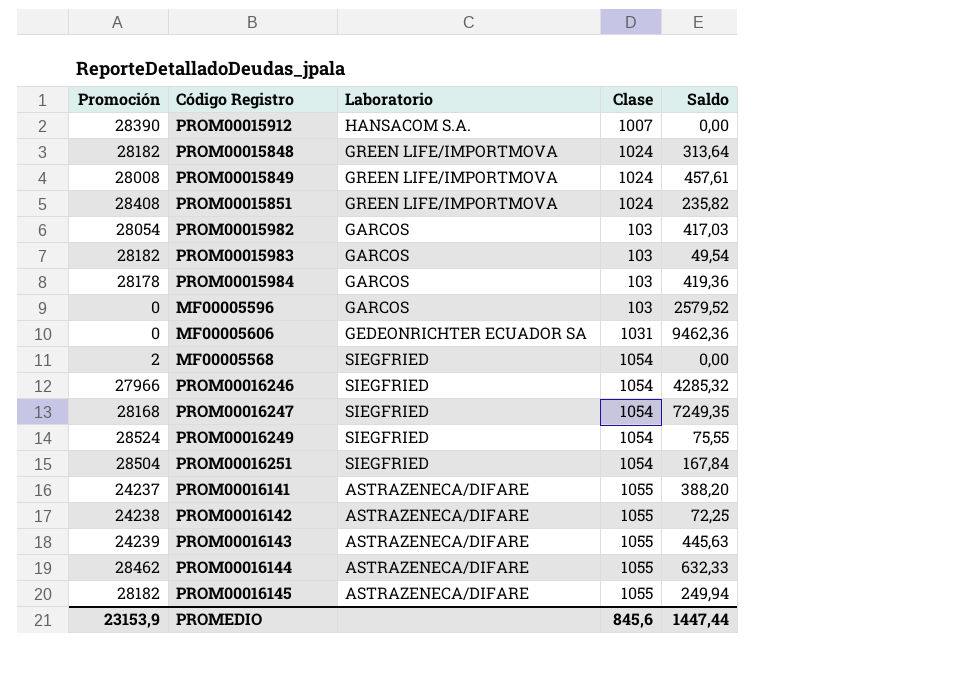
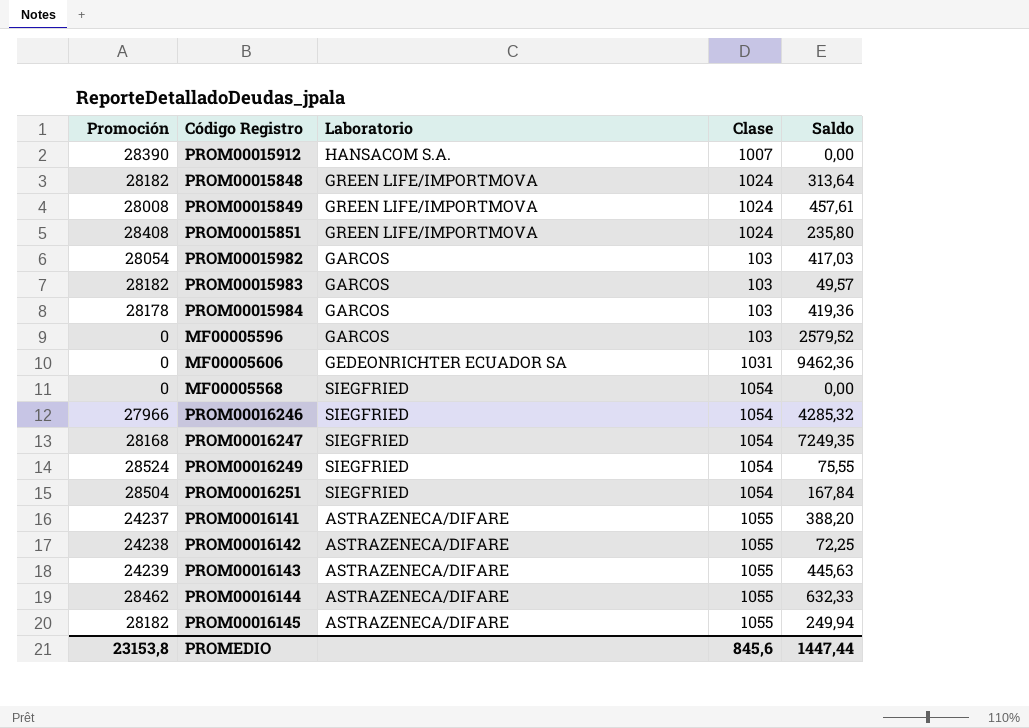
PROM00015851 | Saldo: 235,82 -> 235,80
PROM00015983 | Saldo: 49,54 -> 49,57
MF00005568 | Promoción: 2 -> 0
PROMEDIO | Promoción: 23153,9 -> 23153,8

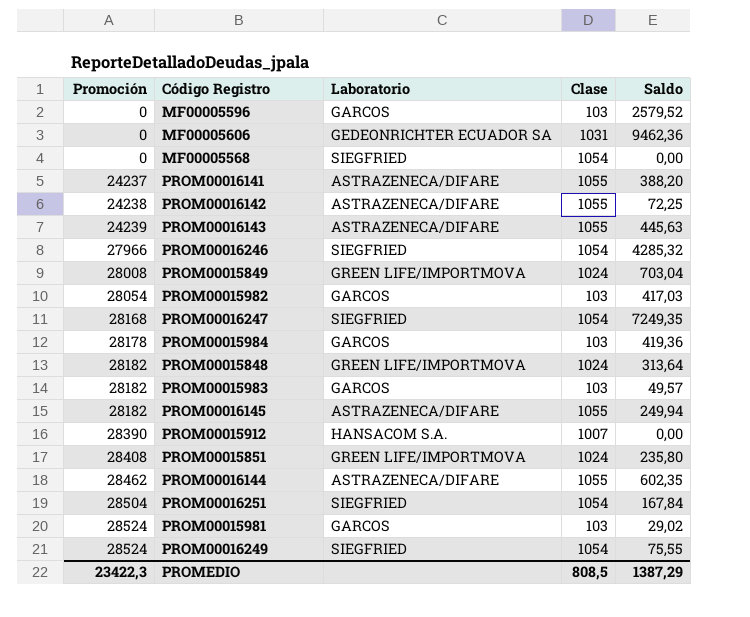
row order: none -> Promoción ascending
PROM00015849 | Saldo: 457,61 -> 703,04
PROM00016144 | Saldo: 632,33 -> 602,35
row PROM00015981: none -> 28524 | GARCOS | 103 | 29,02
PROMEDIO | Promoción: 23153,8 -> 23422,3
PROMEDIO | Clase: 845,6 -> 808,5
PROMEDIO | Saldo: 1447,44 -> 1387,29

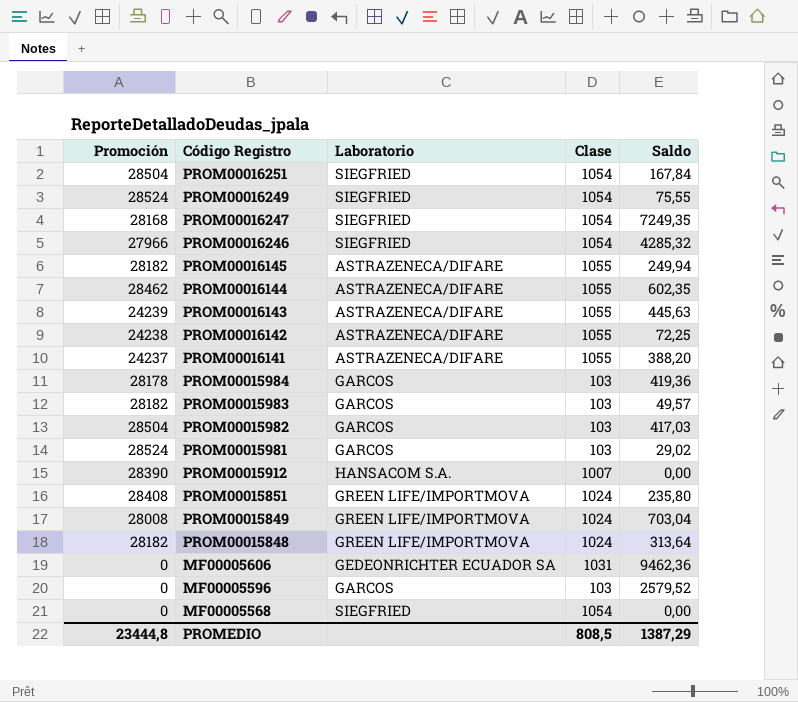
row order: Promoción ascending -> Código Registro descending
PROM00015982 | Promoción: 28054 -> 28504
PROMEDIO | Promoción: 23422,3 -> 23444,8

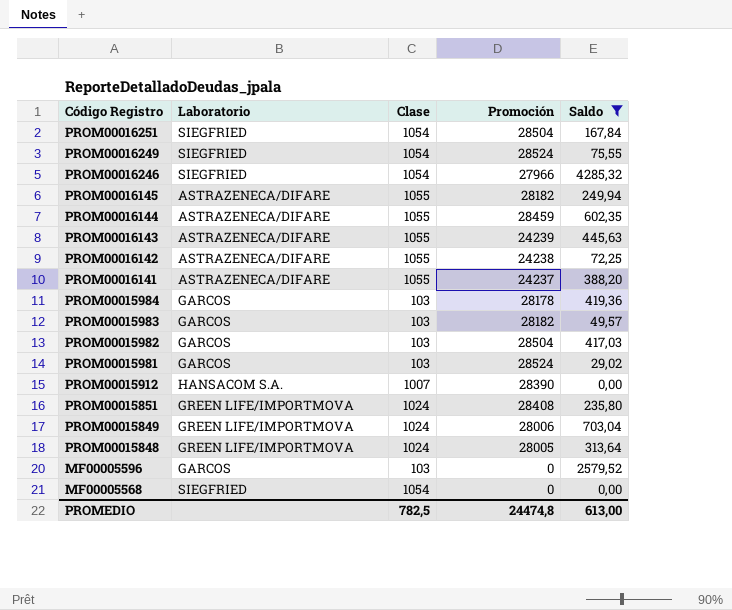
filter: none -> Saldo <= 4285,32
column Promoción | position: 1 -> 4
PROM00016144 | Promoción: 28462 -> 28459
PROM00015849 | Promoción: 28008 -> 28006
PROM00015848 | Promoción: 28182 -> 28005
PROMEDIO | Clase: 808,5 -> 782,5
PROMEDIO | Promoción: 23444,8 -> 24474,8
PROMEDIO | Saldo: 1387,29 -> 613,00

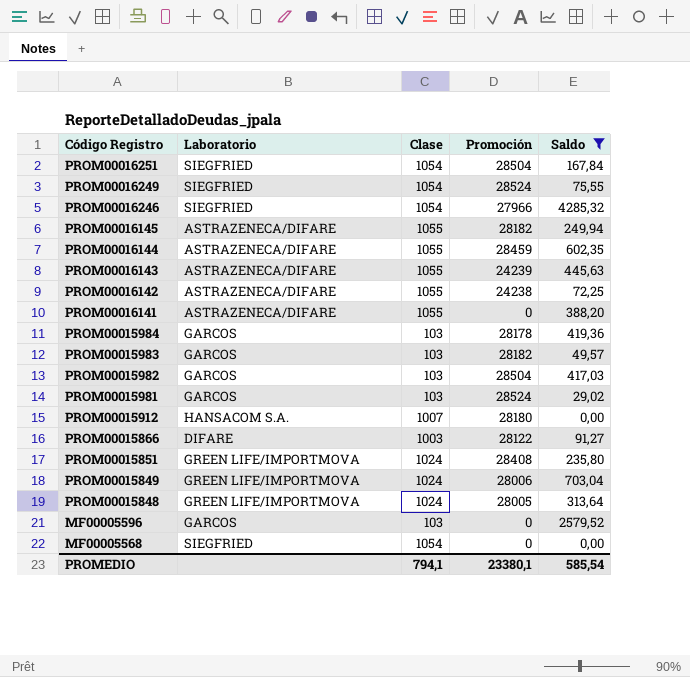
PROM00016141 | Promoción: 24237 -> 0
PROM00015912 | Promoción: 28390 -> 28180
row PROM00015866: none -> DIFARE | 1003 | 28122 | 91,27
PROMEDIO | Clase: 782,5 -> 794,1
PROMEDIO | Promoción: 24474,8 -> 23380,1
PROMEDIO | Saldo: 613,00 -> 585,54

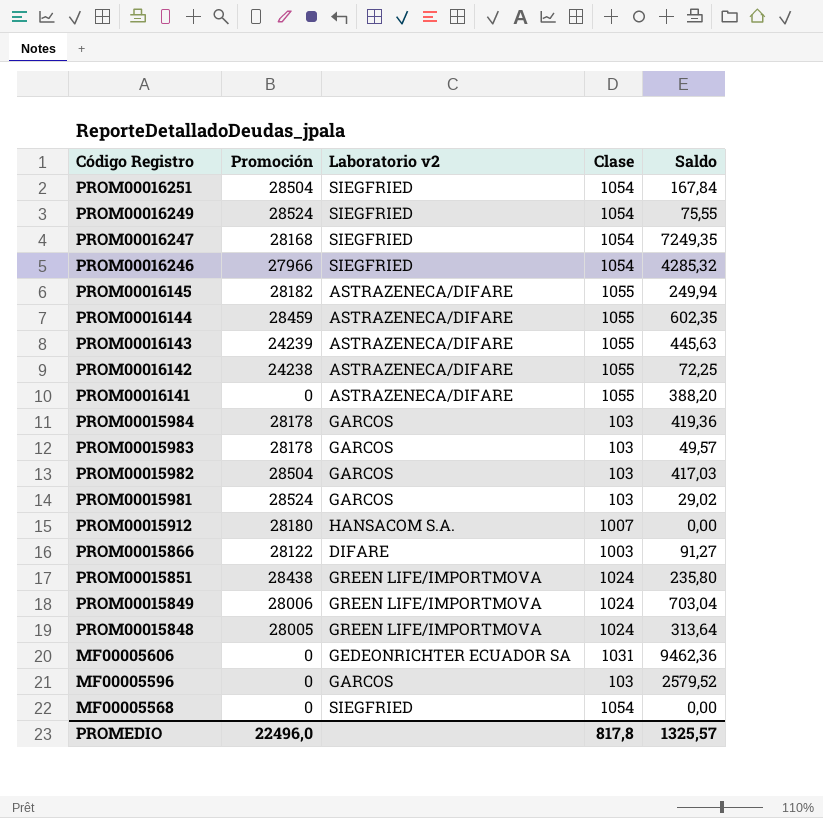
filter: Saldo <= 4285,32 -> none
column Promoción | position: 4 -> 2
column name: Laboratorio -> Laboratorio v2
PROM00015983 | Promoción: 28182 -> 28178
PROM00015851 | Promoción: 28408 -> 28438
PROMEDIO | Promoción: 23380,1 -> 22496,0
PROMEDIO | Clase: 794,1 -> 817,8
PROMEDIO | Saldo: 585,54 -> 1325,57

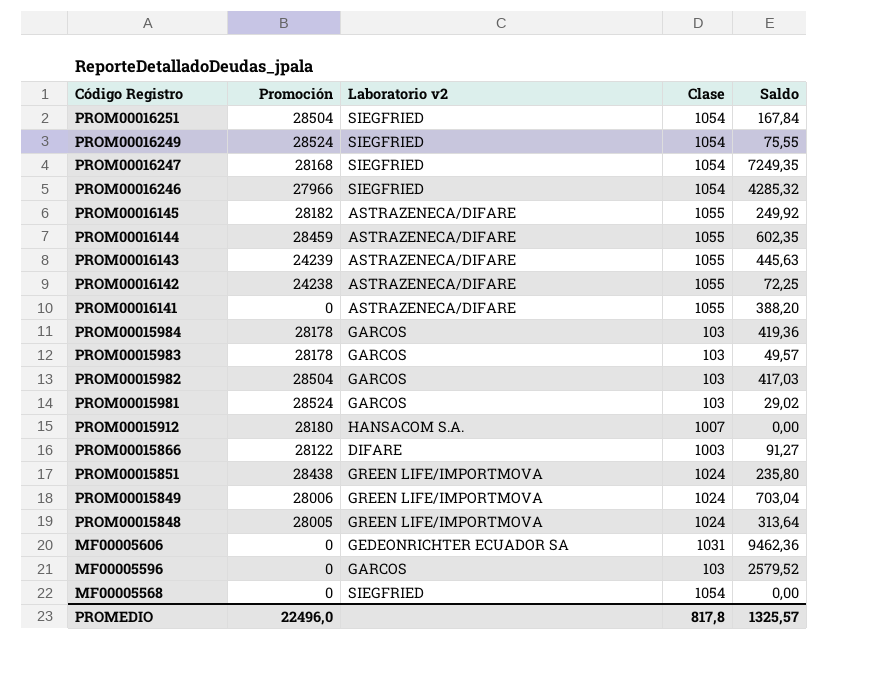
PROM00016145 | Saldo: 249,94 -> 249,92

